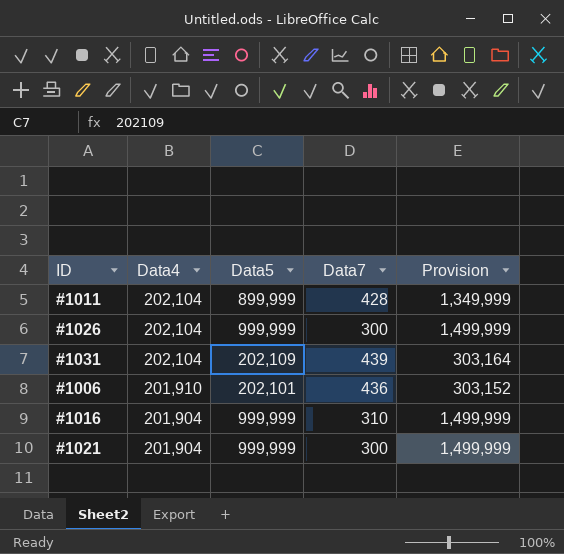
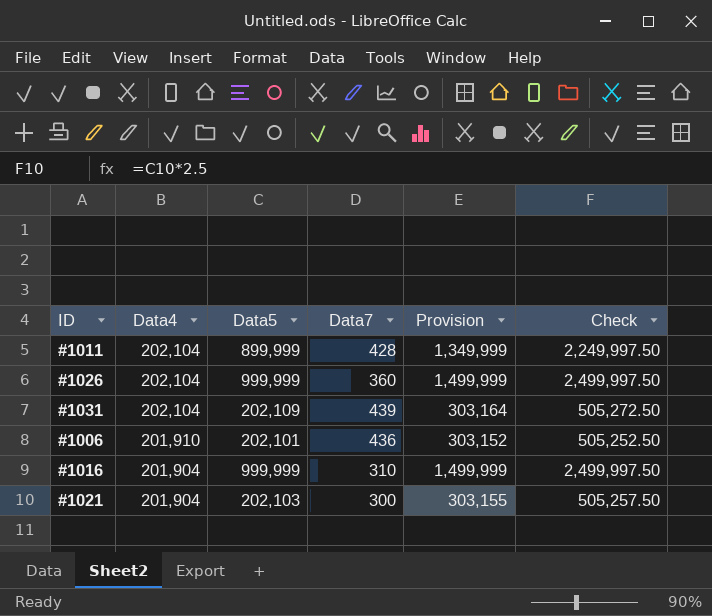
column Check | formula: none -> [Data5] * 2.5
#1026 | Data7: 300 -> 360
#1021 | Data5: 999,999 -> 202,103
#1021 | Provision: 1,499,999 -> 303,155

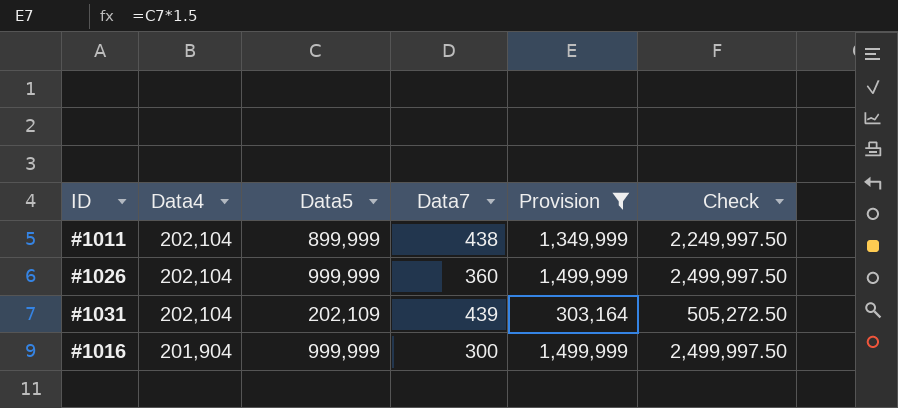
filter: none -> Provision >= 303,164
#1011 | Data7: 428 -> 438
#1016 | Data7: 310 -> 300

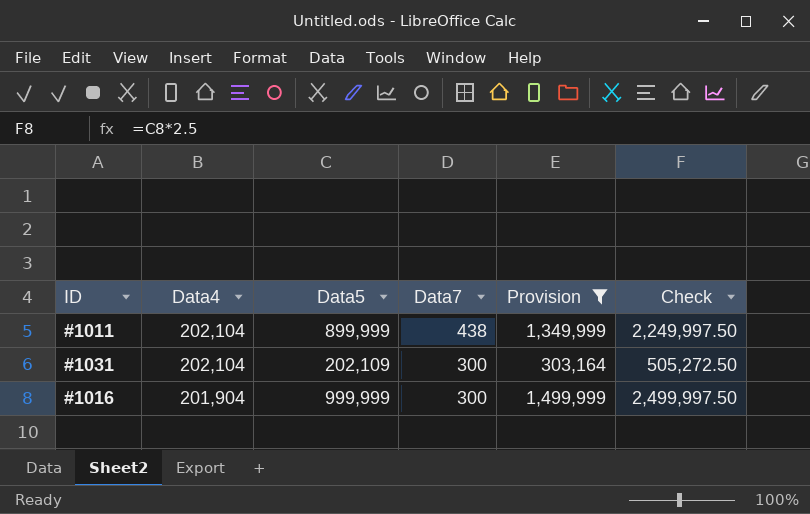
row #1026: 202,104 | 999,999 | 360 | 1,499,999 | 2,499,997.50 -> none
#1031 | Data7: 439 -> 300

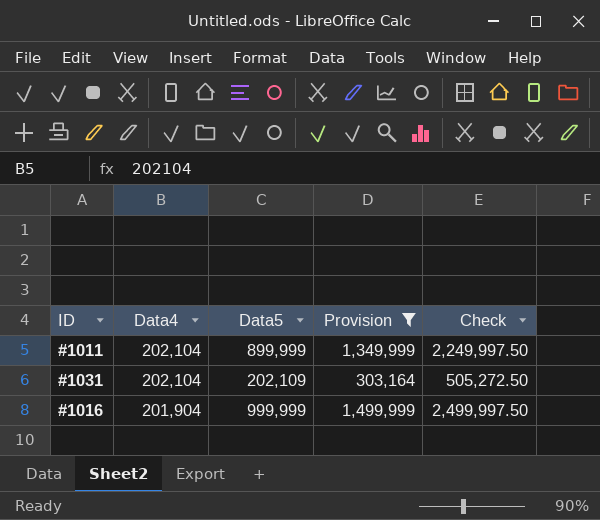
column Data7 | position: 4 -> none

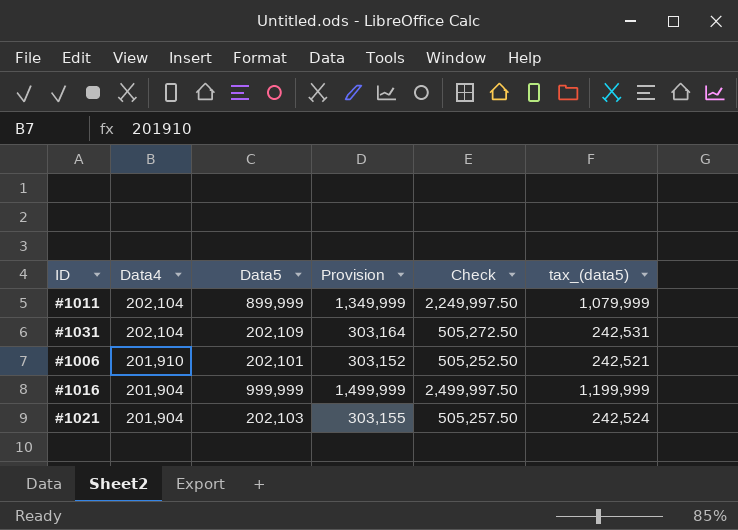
filter: Provision >= 303,164 -> none
column tax_(data5) | formula: none -> [Data5] * 1.2

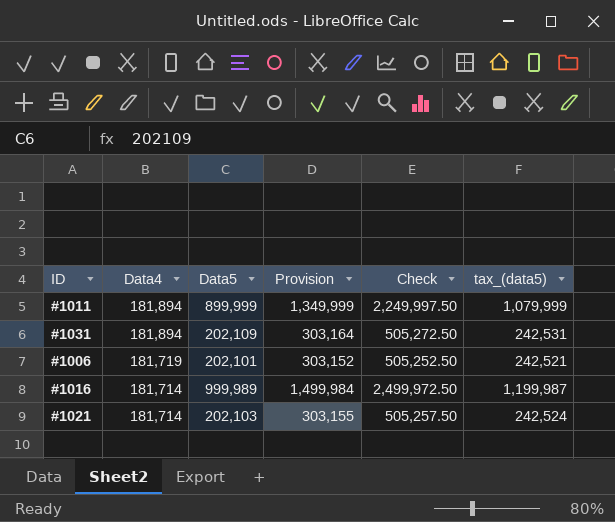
#1011 | Data4: 202,104 -> 181,894
#1031 | Data4: 202,104 -> 181,894
#1006 | Data4: 201,910 -> 181,719
#1016 | Data4: 201,904 -> 181,714
#1016 | Data5: 999,999 -> 999,989
#1016 | Provision: 1,499,999 -> 1,499,984
#1016 | Check: 2,499,997.50 -> 2,499,972.50
#1016 | tax_(data5): 1,199,999 -> 1,199,987
#1021 | Data4: 201,904 -> 181,714

